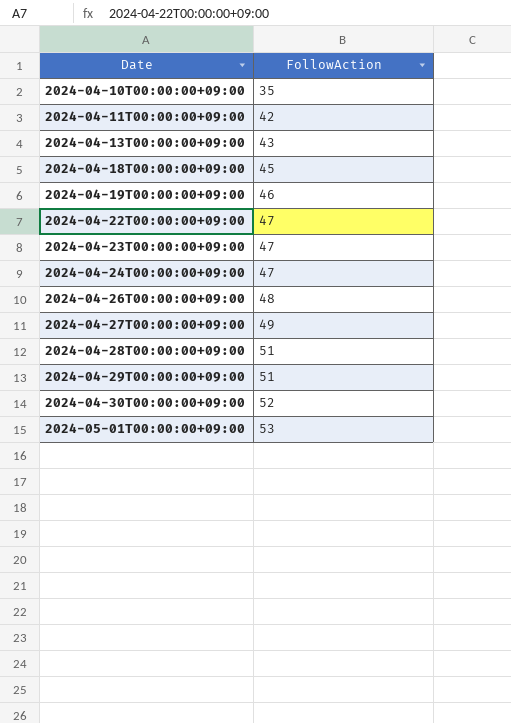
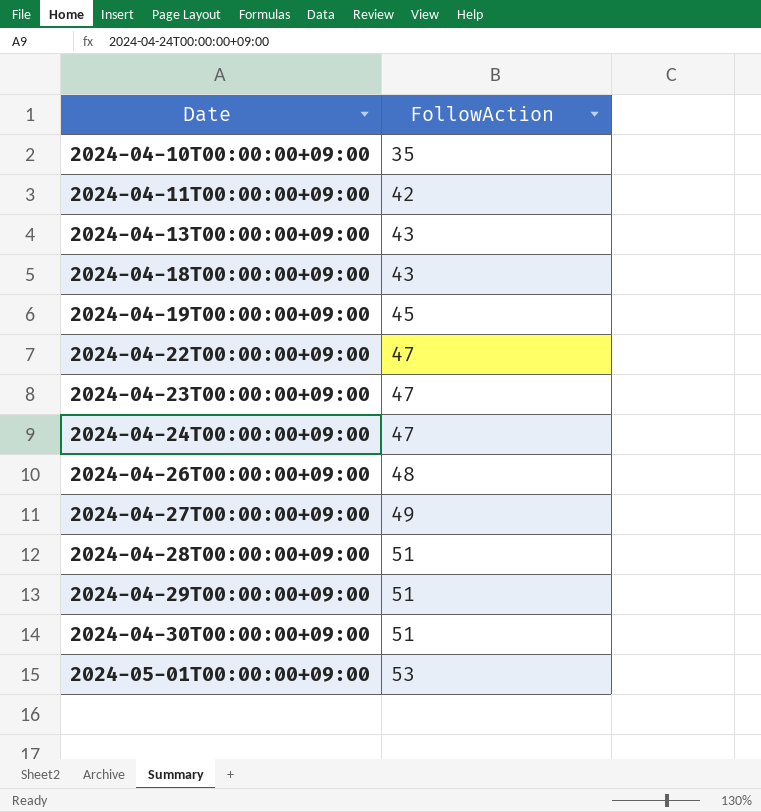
2024-04-18T00:00:00+09:00 | FollowAction: 45 -> 43
2024-04-19T00:00:00+09:00 | FollowAction: 46 -> 45
2024-04-30T00:00:00+09:00 | FollowAction: 52 -> 51

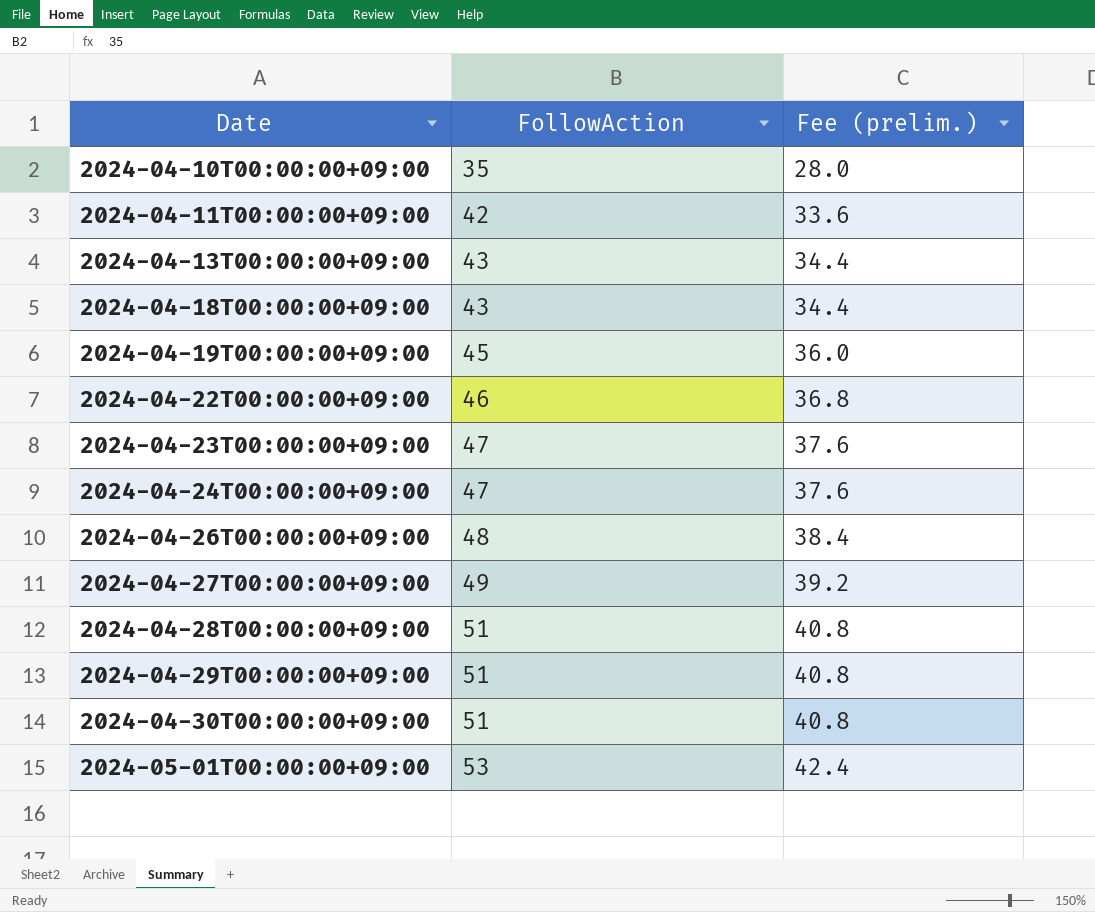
column Fee (prelim.) | formula: none -> [FollowAction] * 0.8
2024-04-22T00:00:00+09:00 | FollowAction: 47 -> 46

